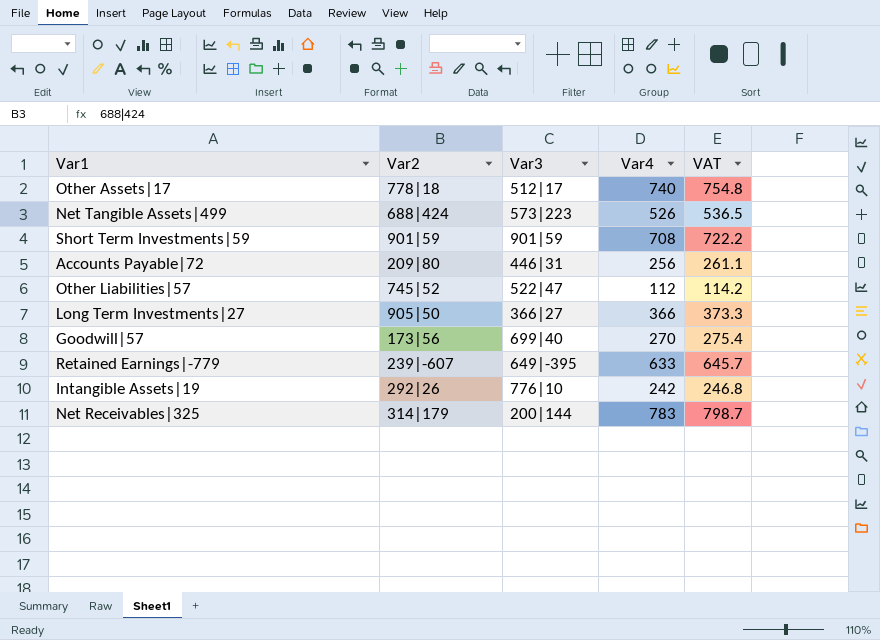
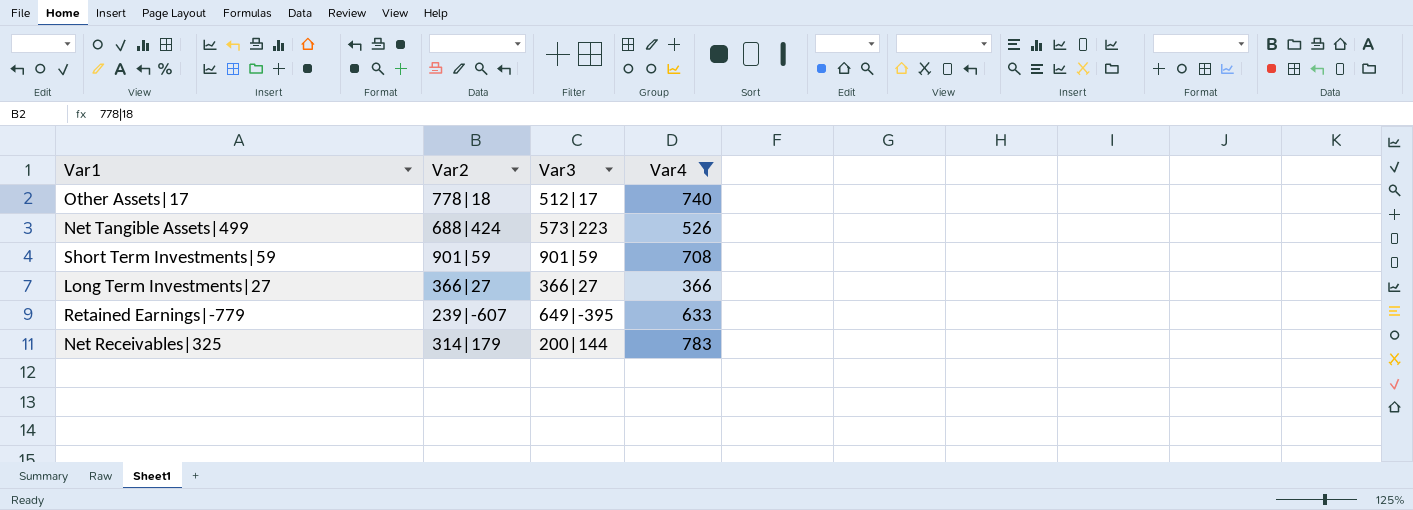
filter: none -> Var4 >= 366
column VAT | formula: [Var4] * 1.02 -> none
Long Term Investments|27 | Var2: 905|50 -> 366|27

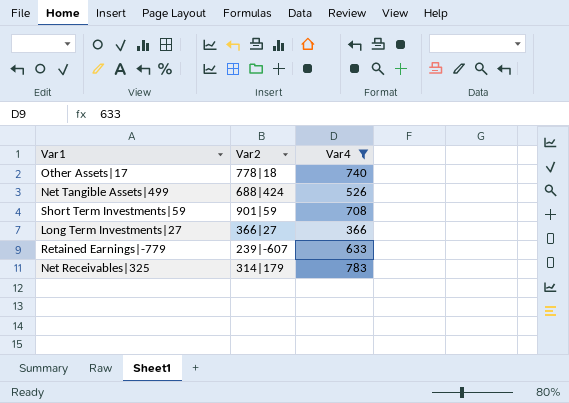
column Var3 | position: 3 -> none

